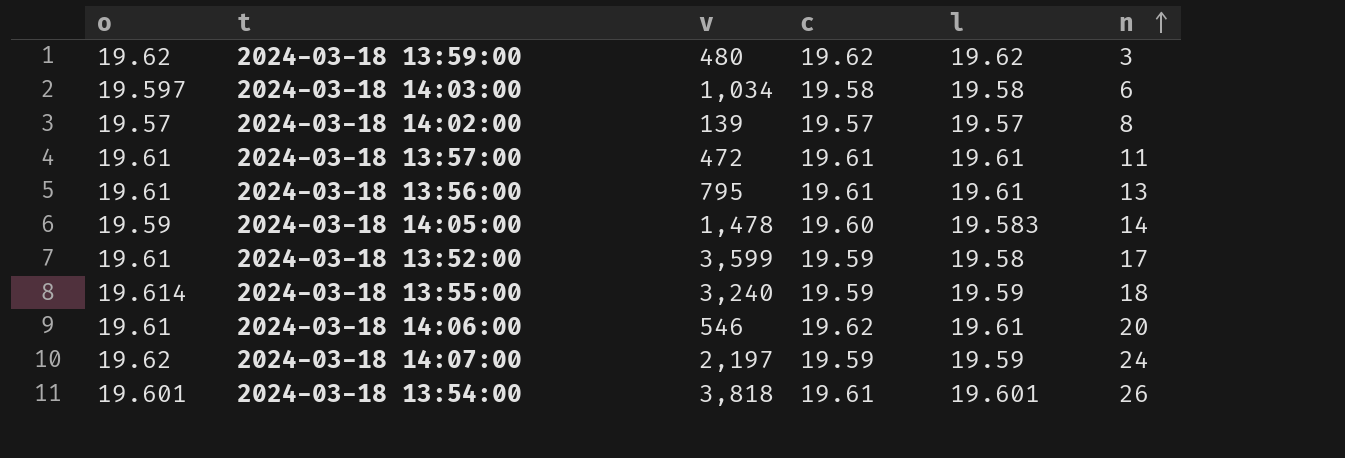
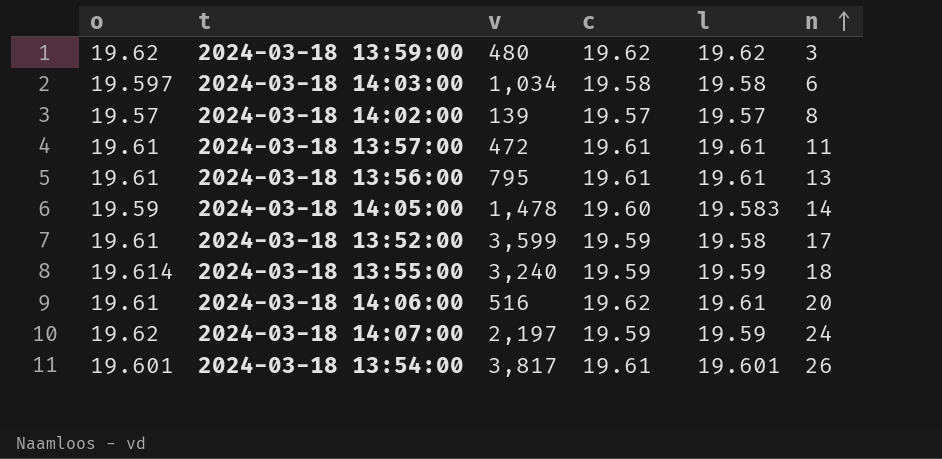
2024-03-18 14:06:00 | v: 546 -> 516
2024-03-18 13:54:00 | v: 3,818 -> 3,817

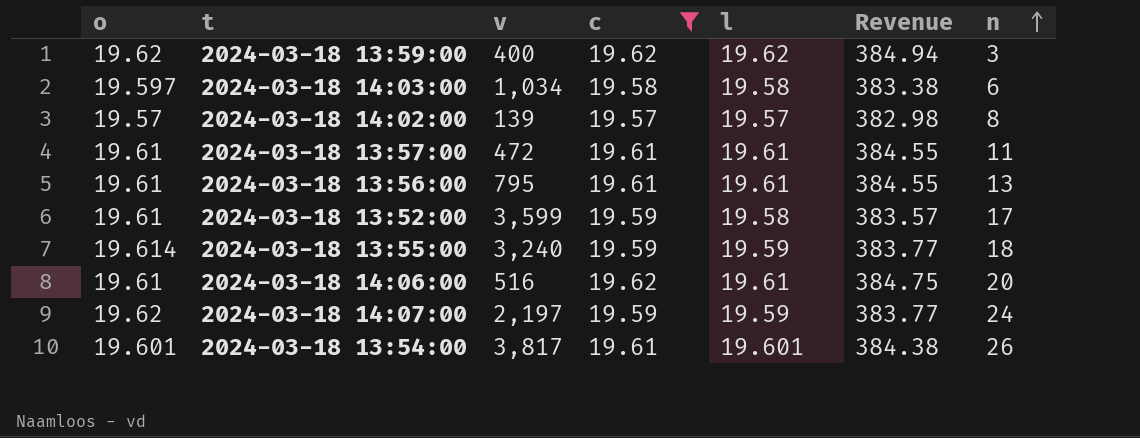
filter: none -> c != 19.60
column Revenue | formula: none -> [c] * [l]
2024-03-18 13:59:00 | v: 480 -> 400

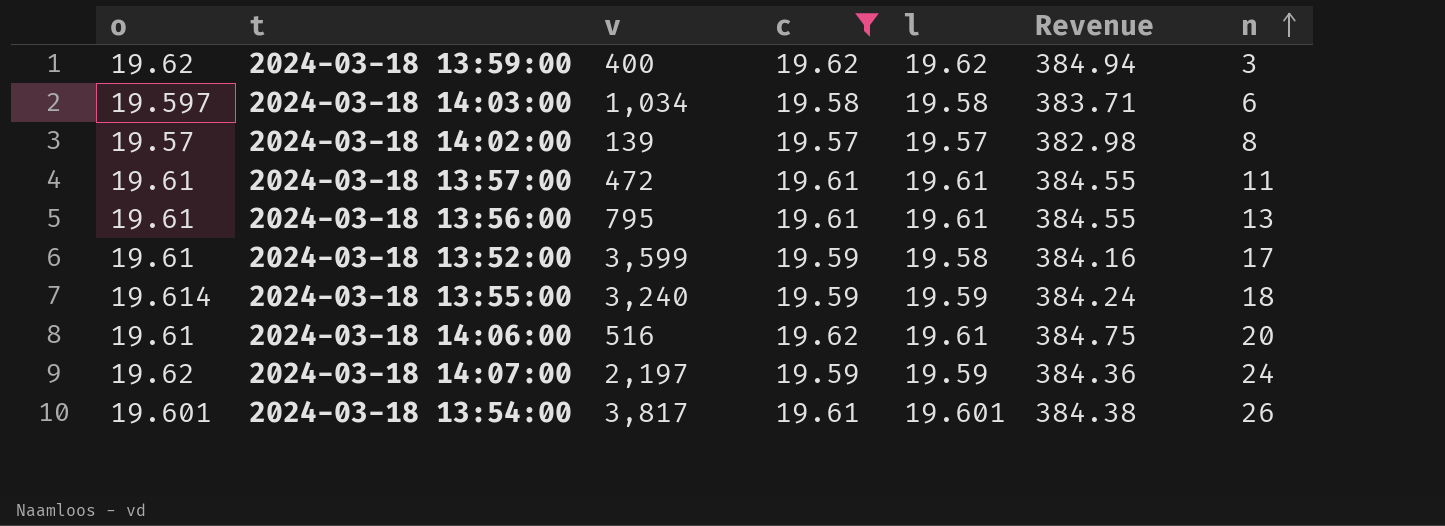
column Revenue | formula: [c] * [l] -> [o] * [c]

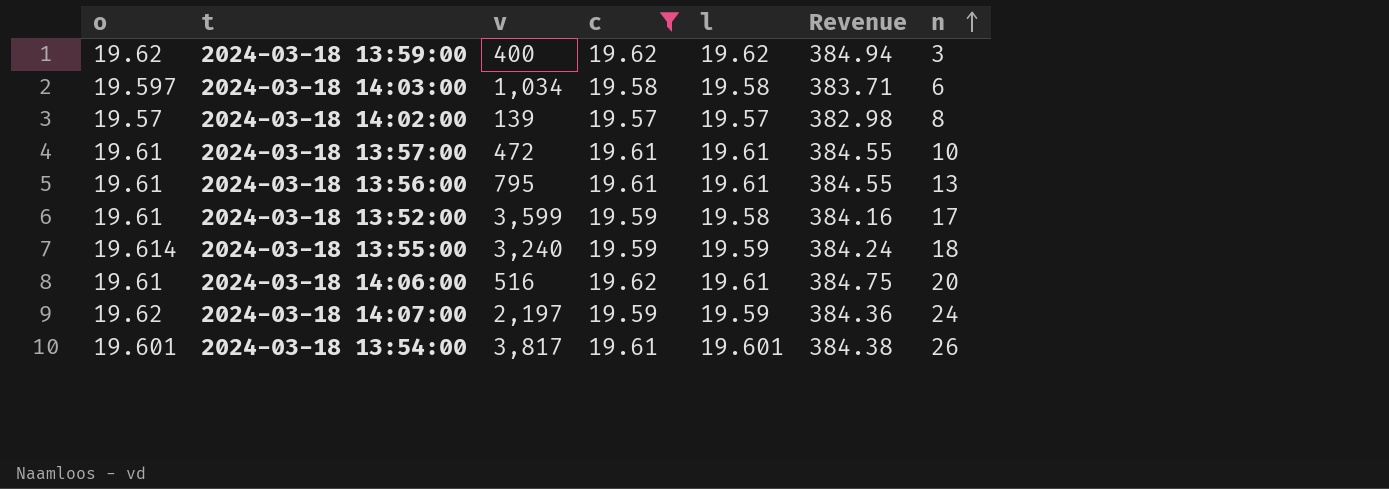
2024-03-18 13:57:00 | n: 11 -> 10

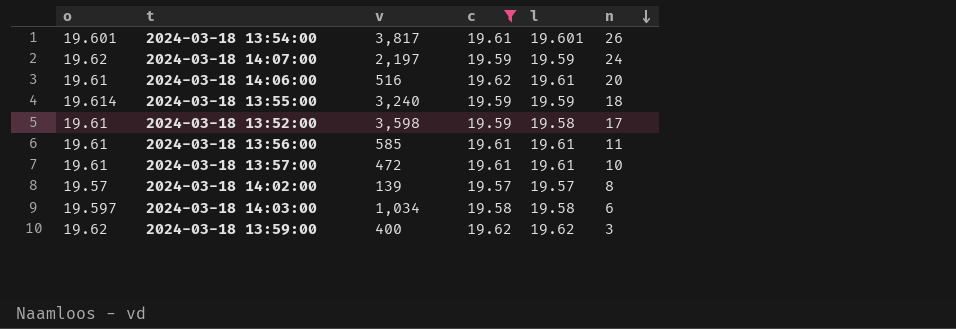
row order: n ascending -> n descending
column Revenue | formula: [o] * [c] -> none
2024-03-18 13:52:00 | v: 3,599 -> 3,598
2024-03-18 13:56:00 | v: 795 -> 585
2024-03-18 13:56:00 | n: 13 -> 11

